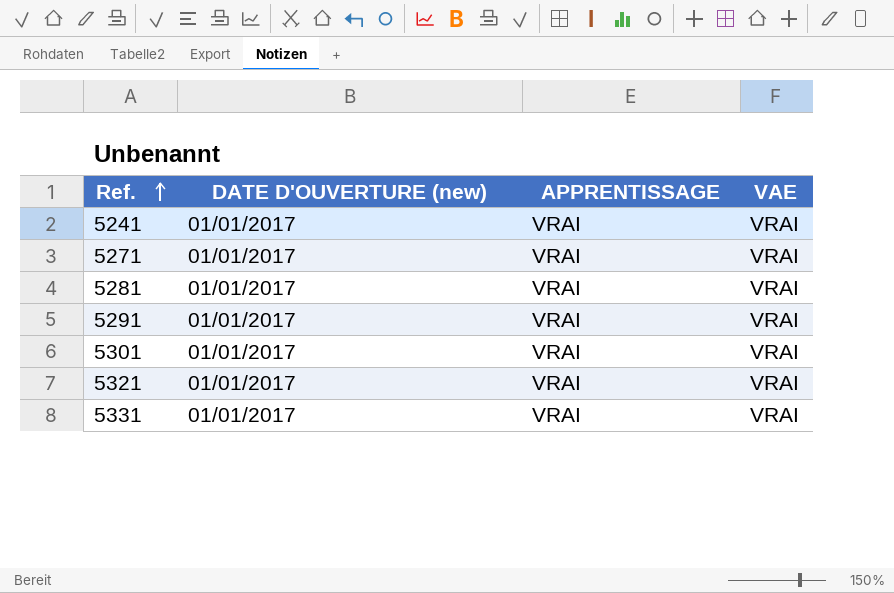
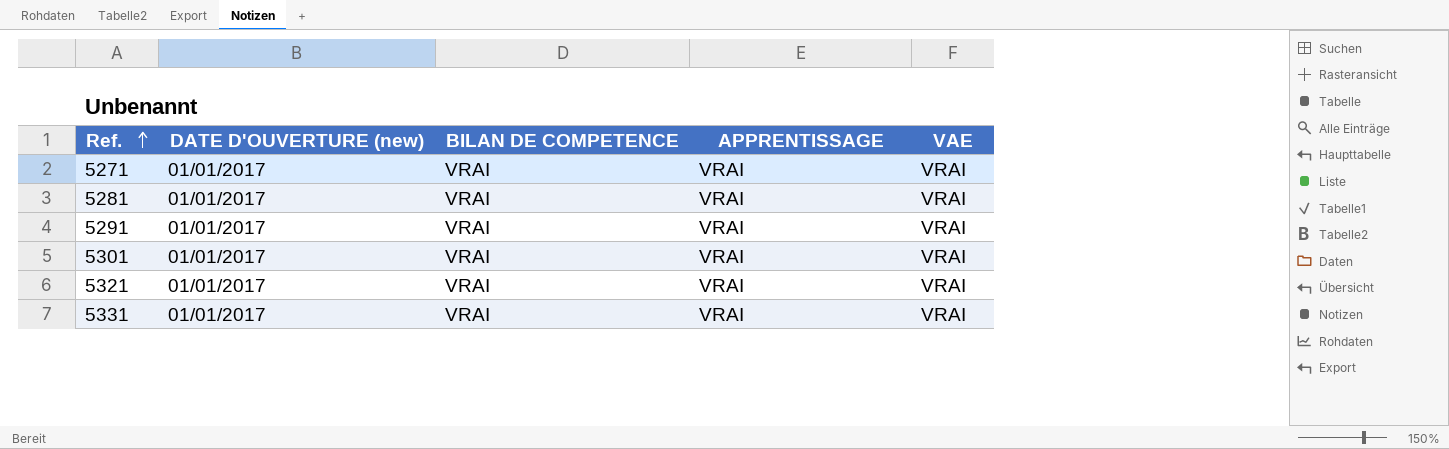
column BILAN DE COMPETENCE | position: none -> 3
row 5241: 01/01/2017 | VRAI | VRAI -> none

